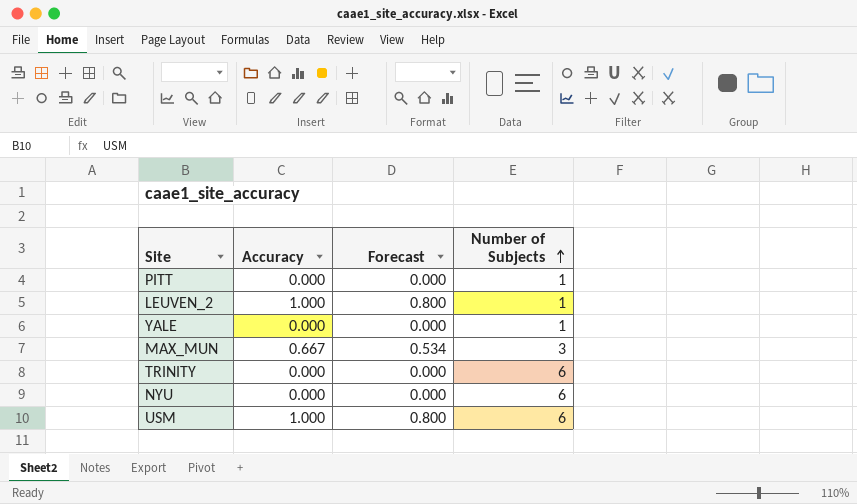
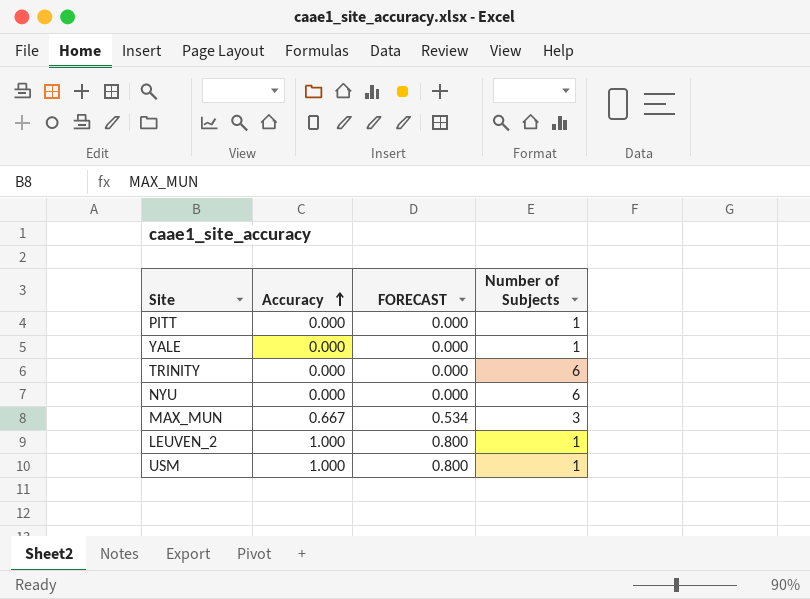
row order: Number of Subjects ascending -> Accuracy ascending
column name: Forecast -> FORECAST
USM | Number of Subjects: 6 -> 1

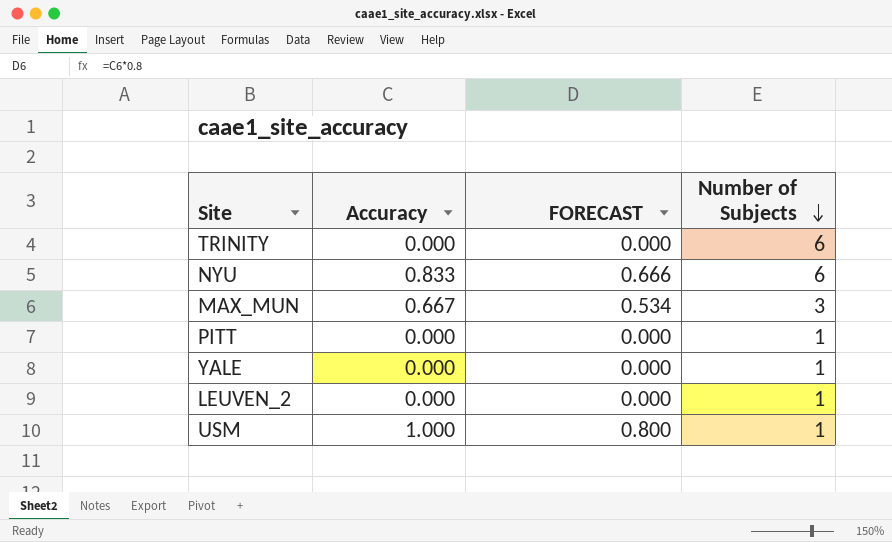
row order: Accuracy ascending -> Number of Subjects descending
NYU | Accuracy: 0.000 -> 0.833
NYU | FORECAST: 0.000 -> 0.666
LEUVEN_2 | Accuracy: 1.000 -> 0.000
LEUVEN_2 | FORECAST: 0.800 -> 0.000

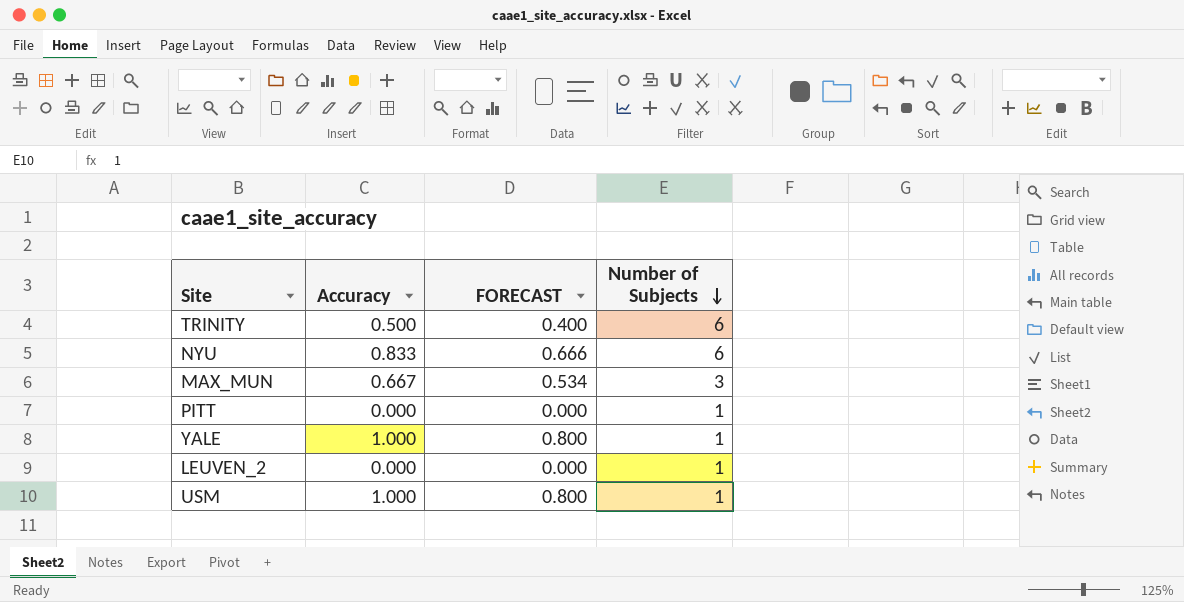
TRINITY | Accuracy: 0.000 -> 0.500
TRINITY | FORECAST: 0.000 -> 0.400
YALE | Accuracy: 0.000 -> 1.000
YALE | FORECAST: 0.000 -> 0.800

